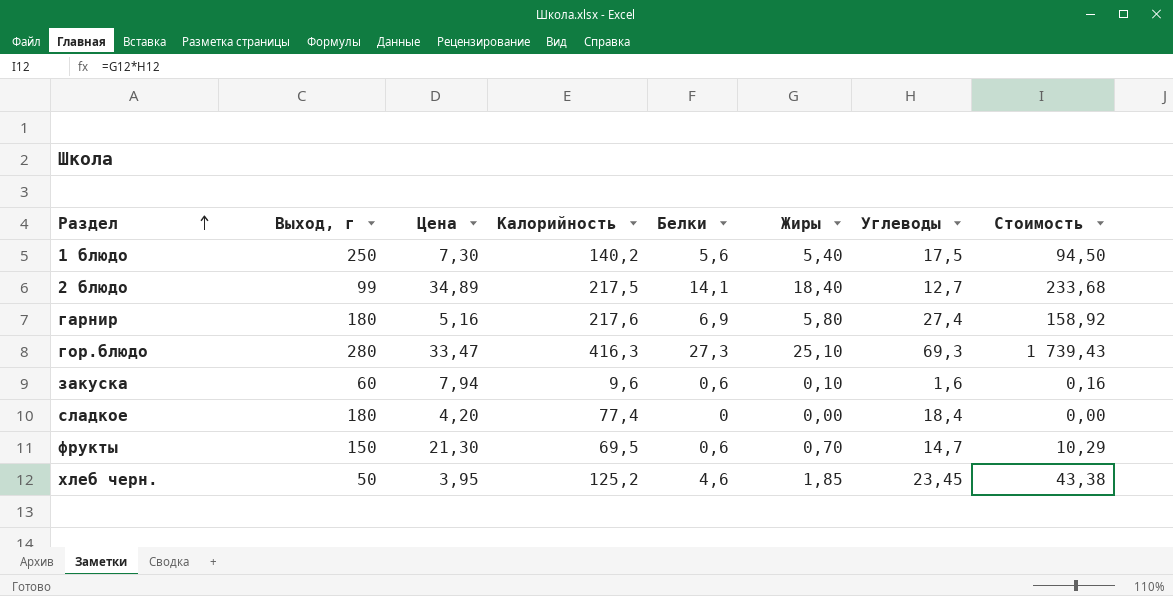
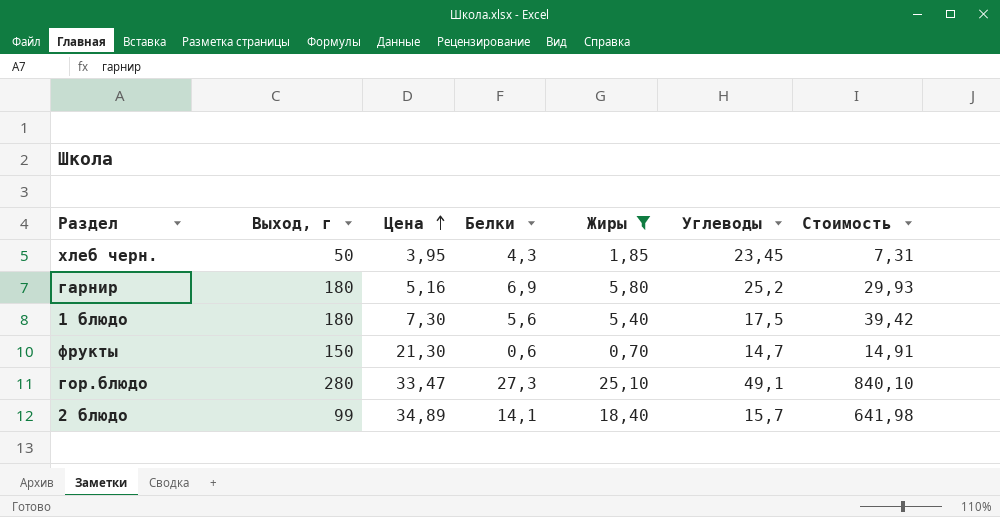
filter: none -> Жиры >= 0,70
row order: Раздел ascending -> Цена ascending
column Калорийность | position: 4 -> none
column Стоимость | formula: [Жиры] * [Углеводы] -> [Цена] * [Жиры]
хлеб черн. | Белки: 4,6 -> 4,3
гарнир | Углеводы: 27,4 -> 25,2
1 блюдо | Выход, г: 250 -> 180
гор.блюдо | Углеводы: 69,3 -> 49,1
2 блюдо | Углеводы: 12,7 -> 15,7

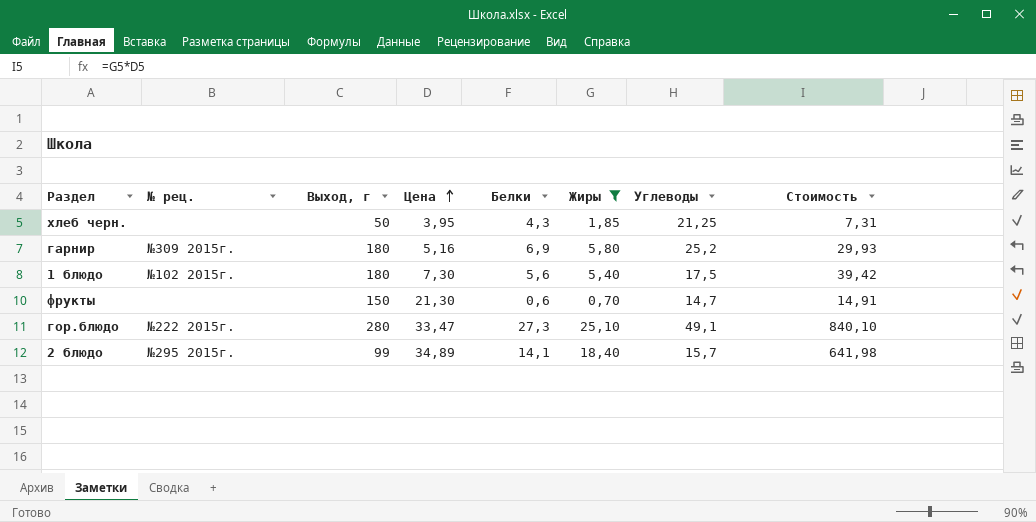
column № рец. | position: none -> 2
хлеб черн. | Углеводы: 23,45 -> 21,25

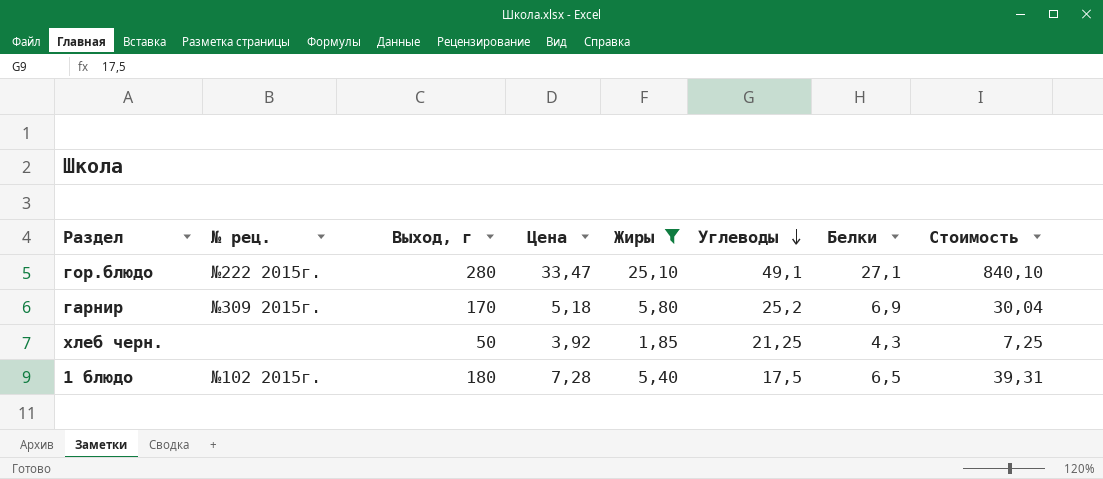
row order: Цена ascending -> Углеводы descending
column Белки | position: 5 -> 7
row фрукты: none | 150 | 21,30 | 0,6 | 0,70 | 14,7 | 14,91 -> none
row 2 блюдо: №295 2015г. | 99 | 34,89 | 14,1 | 18,40 | 15,7 | 641,98 -> none
гор.блюдо | Белки: 27,3 -> 27,1
гарнир | Выход, г: 180 -> 170
гарнир | Цена: 5,16 -> 5,18
гарнир | Стоимость: 29,93 -> 30,04
хлеб черн. | Цена: 3,95 -> 3,92
хлеб черн. | Стоимость: 7,31 -> 7,25
1 блюдо | Цена: 7,30 -> 7,28
1 блюдо | Белки: 5,6 -> 6,5
1 блюдо | Стоимость: 39,42 -> 39,31

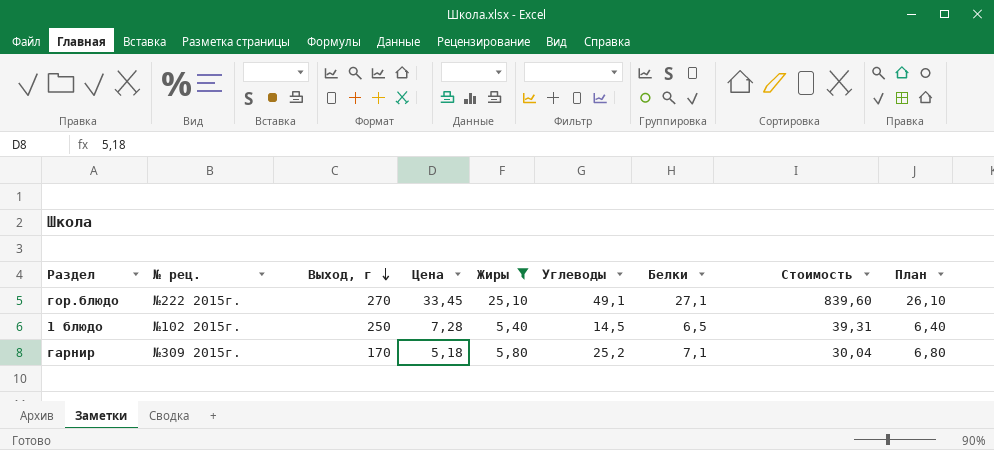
row order: Углеводы descending -> Выход, г descending
column План | formula: none -> [Жиры] + 1
row хлеб черн.: none | 50 | 3,92 | 1,85 | 21,25 | 4,3 | 7,25 -> none
гор.блюдо | Выход, г: 280 -> 270
гор.блюдо | Цена: 33,47 -> 33,45
гор.блюдо | Стоимость: 840,10 -> 839,60
1 блюдо | Выход, г: 180 -> 250
1 блюдо | Углеводы: 17,5 -> 14,5
гарнир | Белки: 6,9 -> 7,1

